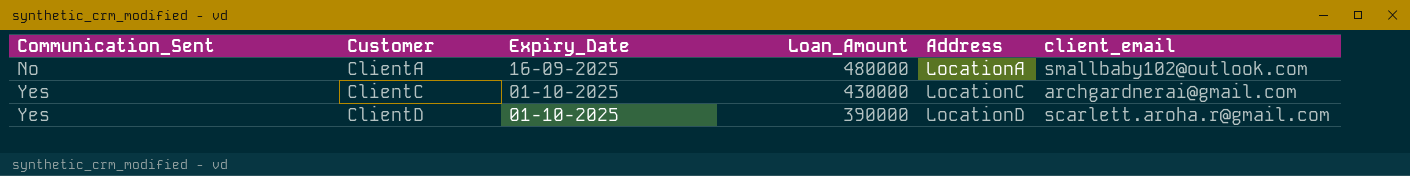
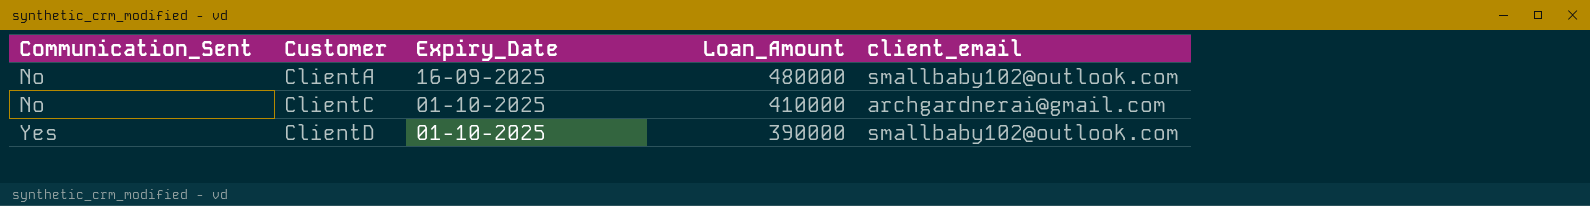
column Address | position: 5 -> none
ClientC | Communication_Sent: Yes -> No
ClientC | Loan_Amount: 430000 -> 410000
ClientD | client_email: scarlett.aroha.r@gmail.com -> smallbaby102@outlook.com

